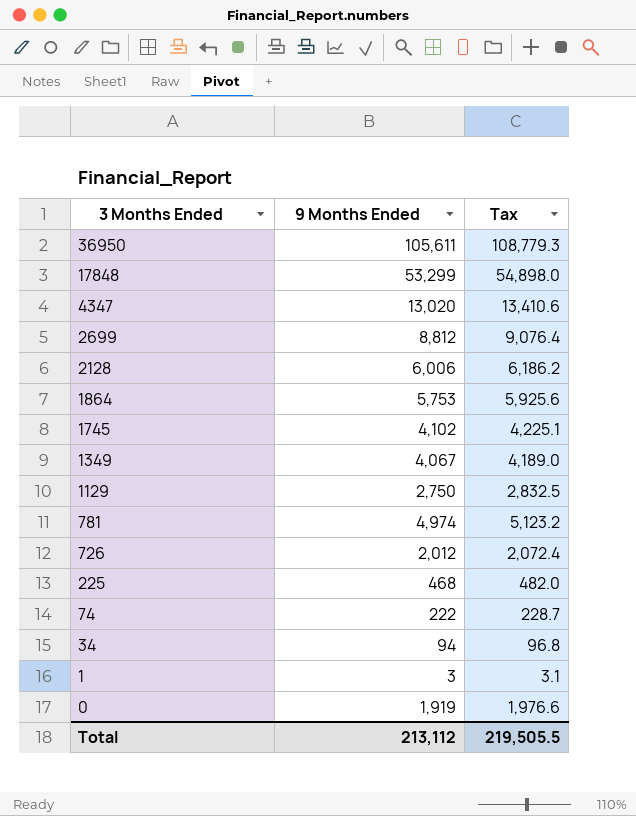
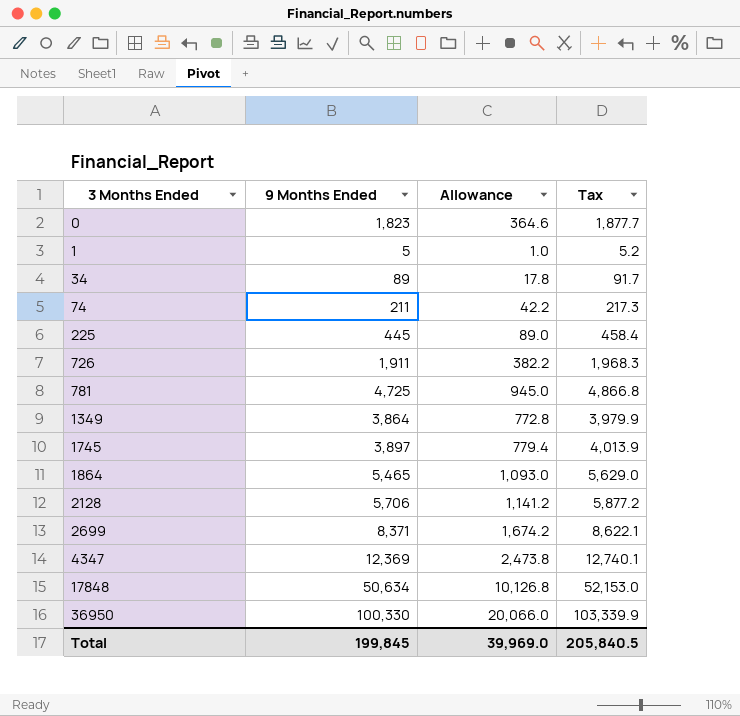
row order: 3 Months Ended descending -> 3 Months Ended ascending
column Allowance | formula: none -> [9 Months Ended] * 0.2
row 1129: 2,750 | 2,832.5 -> none
0 | 9 Months Ended: 1,919 -> 1,823
0 | Tax: 1,976.6 -> 1,877.7
1 | 9 Months Ended: 3 -> 5
1 | Tax: 3.1 -> 5.2
34 | 9 Months Ended: 94 -> 89
34 | Tax: 96.8 -> 91.7
74 | 9 Months Ended: 222 -> 211
74 | Tax: 228.7 -> 217.3
225 | 9 Months Ended: 468 -> 445
225 | Tax: 482.0 -> 458.4
726 | 9 Months Ended: 2,012 -> 1,911
726 | Tax: 2,072.4 -> 1,968.3
781 | 9 Months Ended: 4,974 -> 4,725
781 | Tax: 5,123.2 -> 4,866.8
1349 | 9 Months Ended: 4,067 -> 3,864
1349 | Tax: 4,189.0 -> 3,979.9
1745 | 9 Months Ended: 4,102 -> 3,897
1745 | Tax: 4,225.1 -> 4,013.9
1864 | 9 Months Ended: 5,753 -> 5,465
1864 | Tax: 5,925.6 -> 5,629.0
2128 | 9 Months Ended: 6,006 -> 5,706
2128 | Tax: 6,186.2 -> 5,877.2
2699 | 9 Months Ended: 8,812 -> 8,371
2699 | Tax: 9,076.4 -> 8,622.1
4347 | 9 Months Ended: 13,020 -> 12,369
4347 | Tax: 13,410.6 -> 12,740.1
17848 | 9 Months Ended: 53,299 -> 50,634
17848 | Tax: 54,898.0 -> 52,153.0
36950 | 9 Months Ended: 105,611 -> 100,330
36950 | Tax: 108,779.3 -> 103,339.9
Total | 9 Months Ended: 213,112 -> 199,845
Total | Tax: 219,505.5 -> 205,840.5

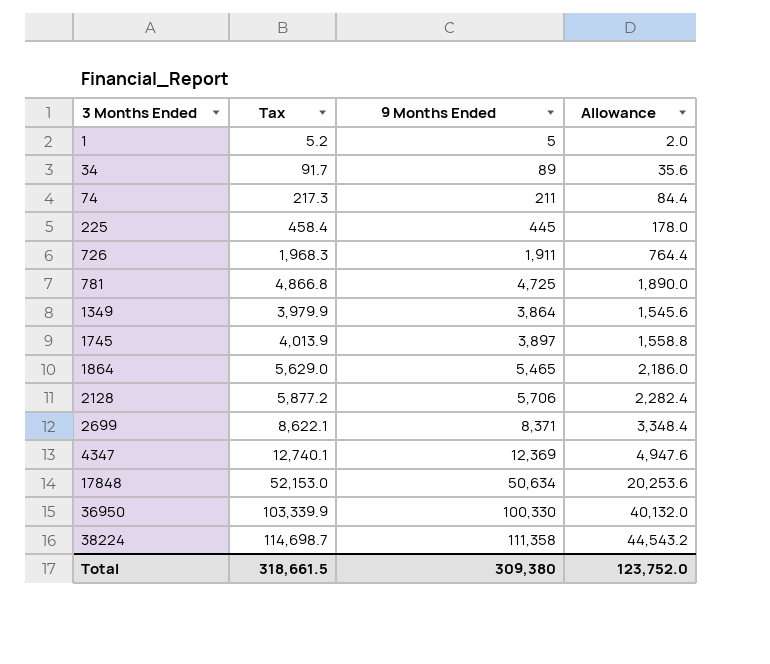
column Tax | position: 4 -> 2
column Allowance | formula: [9 Months Ended] * 0.2 -> [9 Months Ended] * 0.4
row 0: 1,823 | 364.6 | 1,877.7 -> none
row 38224: none -> 114,698.7 | 111,358 | 44,543.2
Total | Tax: 205,840.5 -> 318,661.5
Total | 9 Months Ended: 199,845 -> 309,380
Total | Allowance: 39,969.0 -> 123,752.0

